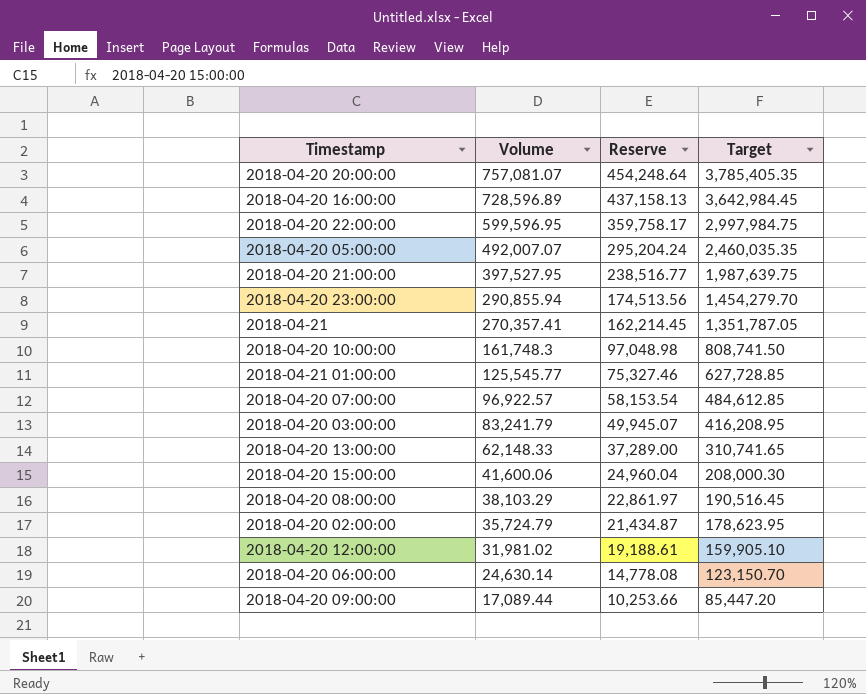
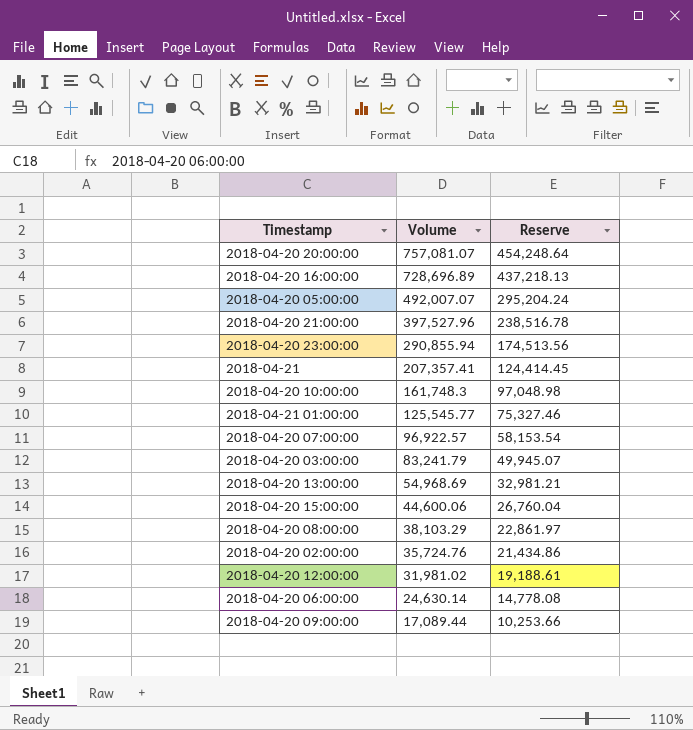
column Target | formula: [Volume] * 5 -> none
row 2018-04-20 22:00:00: 599,596.95 | 359,758.17 | 2,997,984.75 -> none
2018-04-20 16:00:00 | Volume: 728,596.89 -> 728,696.89
2018-04-20 16:00:00 | Reserve: 437,158.13 -> 437,218.13
2018-04-20 21:00:00 | Volume: 397,527.95 -> 397,527.96
2018-04-20 21:00:00 | Reserve: 238,516.77 -> 238,516.78
2018-04-21 | Volume: 270,357.41 -> 207,357.41
2018-04-21 | Reserve: 162,214.45 -> 124,414.45
2018-04-20 13:00:00 | Volume: 62,148.33 -> 54,968.69
2018-04-20 13:00:00 | Reserve: 37,289.00 -> 32,981.21
2018-04-20 15:00:00 | Volume: 41,600.06 -> 44,600.06
2018-04-20 15:00:00 | Reserve: 24,960.04 -> 26,760.04
2018-04-20 02:00:00 | Volume: 35,724.79 -> 35,724.76
2018-04-20 02:00:00 | Reserve: 21,434.87 -> 21,434.86

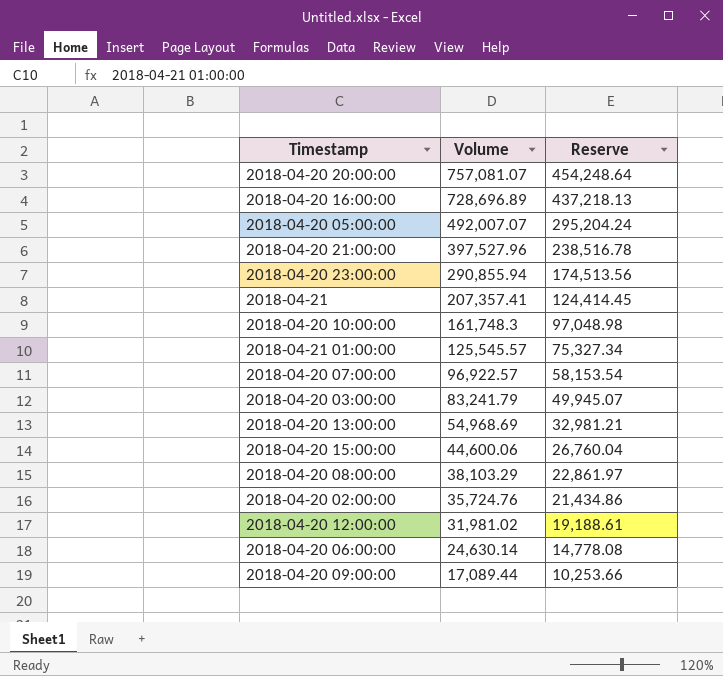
2018-04-21 01:00:00 | Volume: 125,545.77 -> 125,545.57
2018-04-21 01:00:00 | Reserve: 75,327.46 -> 75,327.34

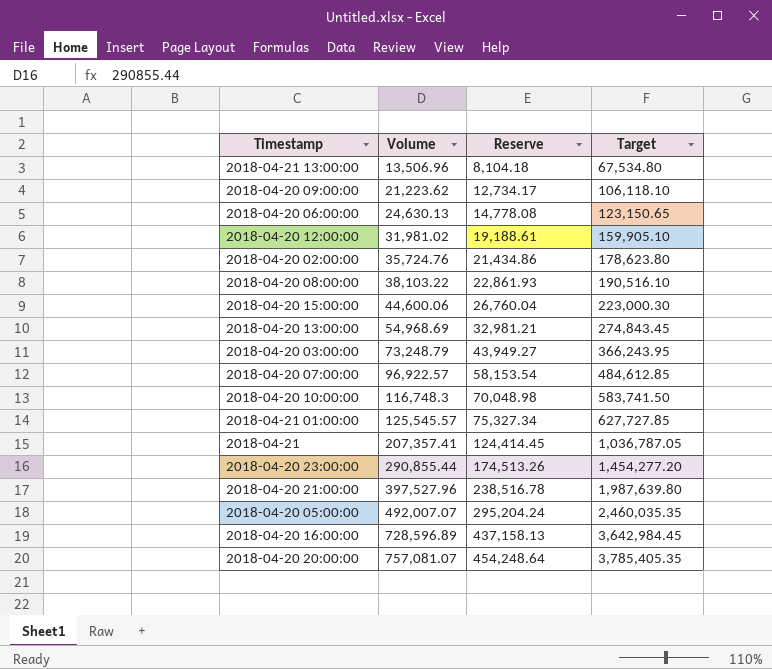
row order: Volume descending -> Volume ascending
column Target | formula: none -> [Volume] * 5
row 2018-04-21 13:00:00: none -> 13,506.96 | 8,104.18 | 67,534.80
2018-04-20 09:00:00 | Volume: 17,089.44 -> 21,223.62
2018-04-20 09:00:00 | Reserve: 10,253.66 -> 12,734.17
2018-04-20 06:00:00 | Volume: 24,630.14 -> 24,630.13
2018-04-20 08:00:00 | Volume: 38,103.29 -> 38,103.22
2018-04-20 08:00:00 | Reserve: 22,861.97 -> 22,861.93
2018-04-20 03:00:00 | Volume: 83,241.79 -> 73,248.79
2018-04-20 03:00:00 | Reserve: 49,945.07 -> 43,949.27
2018-04-20 10:00:00 | Volume: 161,748.3 -> 116,748.3
2018-04-20 10:00:00 | Reserve: 97,048.98 -> 70,048.98
2018-04-20 23:00:00 | Volume: 290,855.94 -> 290,855.44
2018-04-20 23:00:00 | Reserve: 174,513.56 -> 174,513.26
2018-04-20 16:00:00 | Volume: 728,696.89 -> 728,596.89
2018-04-20 16:00:00 | Reserve: 437,218.13 -> 437,158.13

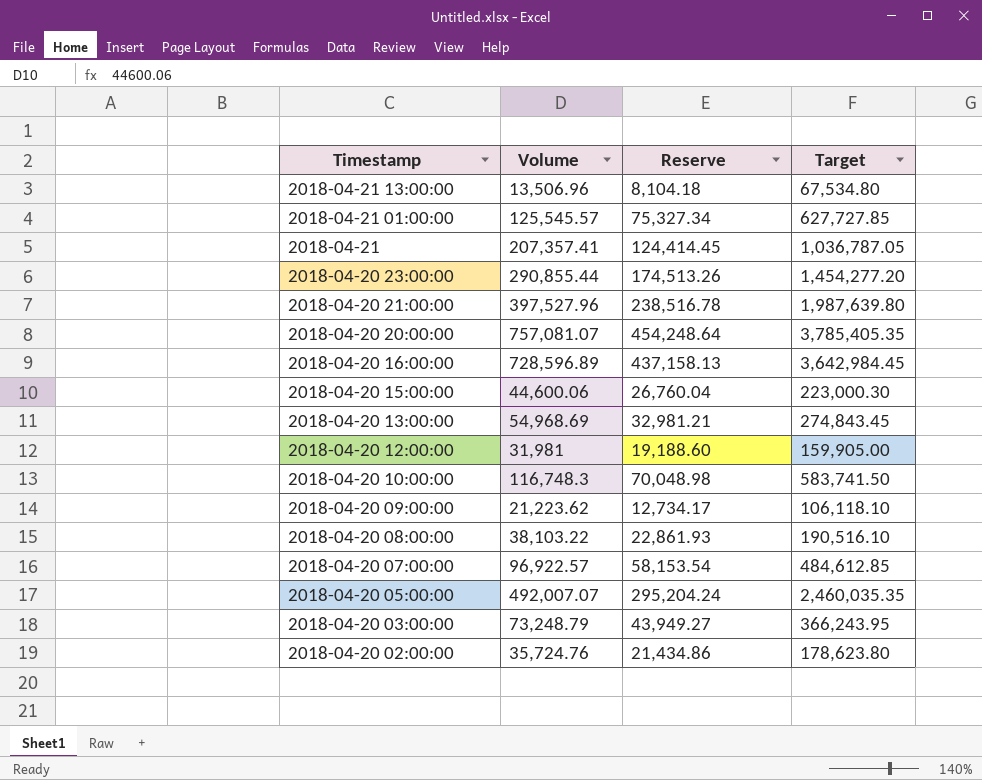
row order: Volume ascending -> Timestamp descending
row 2018-04-20 06:00:00: 24,630.13 | 14,778.08 | 123,150.65 -> none
2018-04-20 12:00:00 | Volume: 31,981.02 -> 31,981
2018-04-20 12:00:00 | Reserve: 19,188.61 -> 19,188.60
2018-04-20 12:00:00 | Target: 159,905.10 -> 159,905.00

